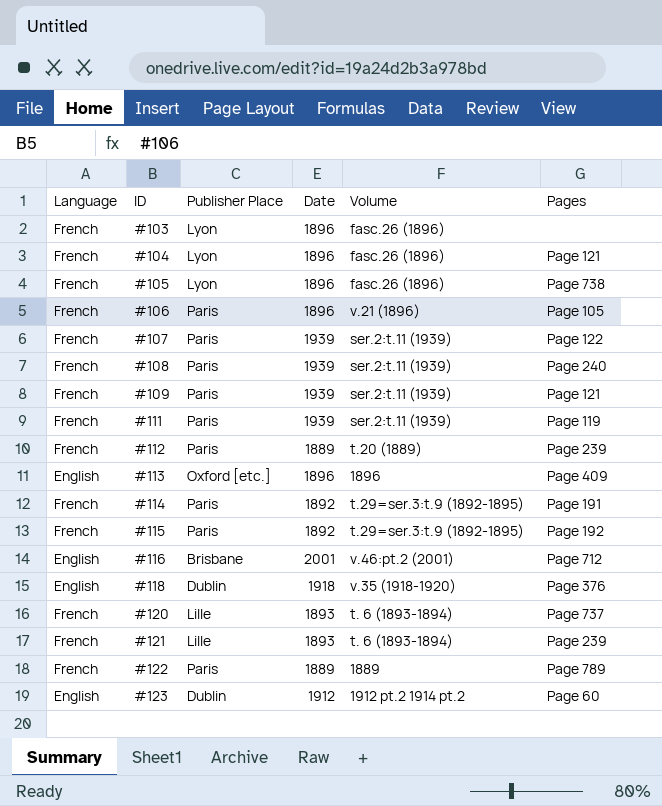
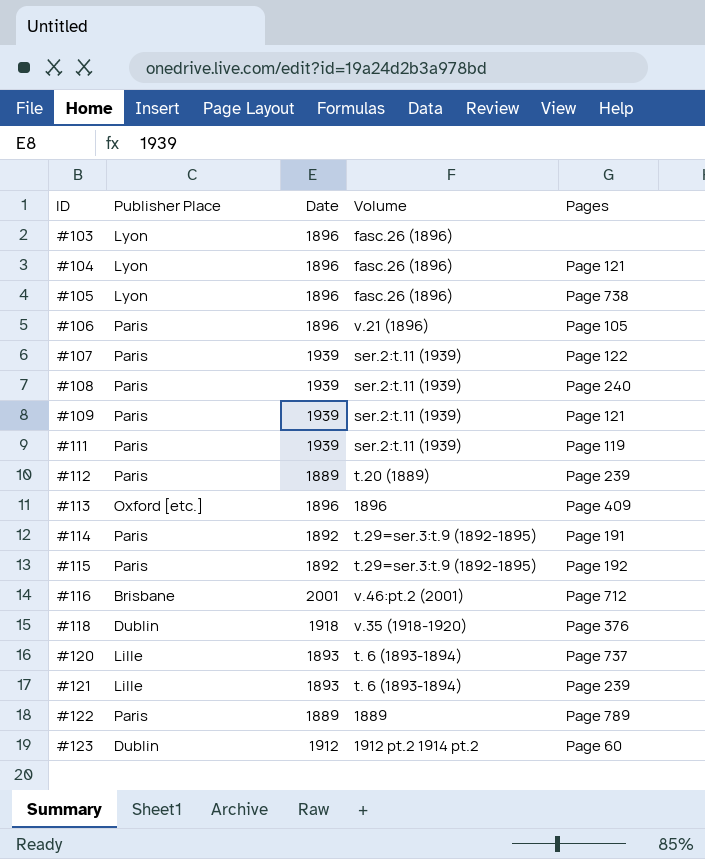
column Language | position: 1 -> none

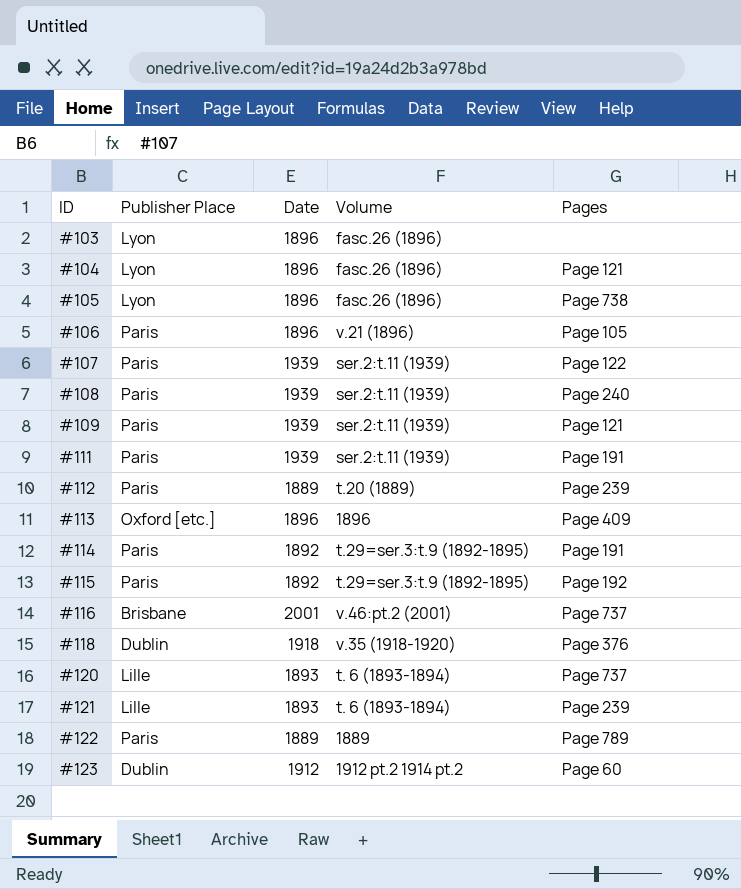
#111 | Pages: Page 119 -> Page 191
#116 | Pages: Page 712 -> Page 737

